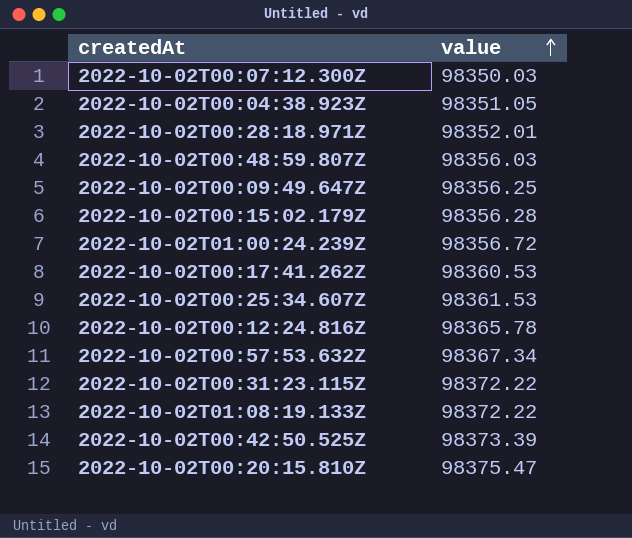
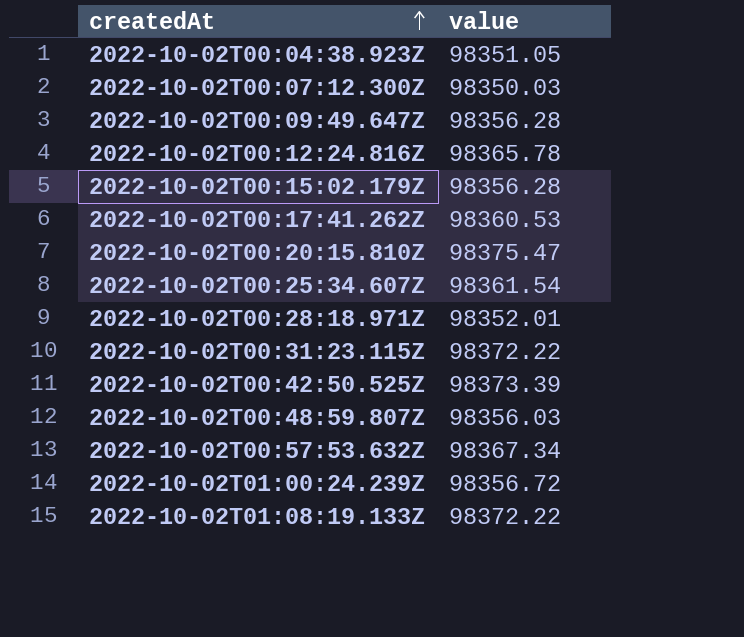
row order: value ascending -> createdAt ascending
2022-10-02T00:09:49.647Z | value: 98356.25 -> 98356.28
2022-10-02T00:25:34.607Z | value: 98361.53 -> 98361.54

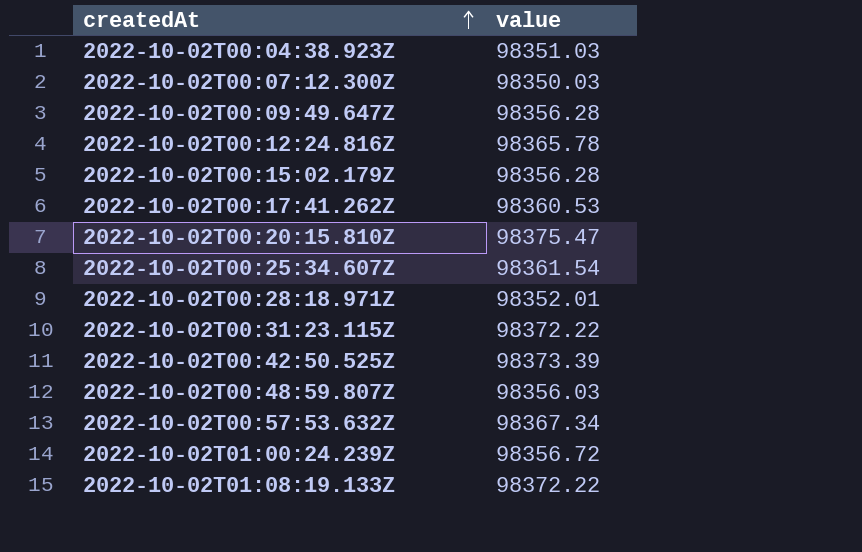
2022-10-02T00:04:38.923Z | value: 98351.05 -> 98351.03

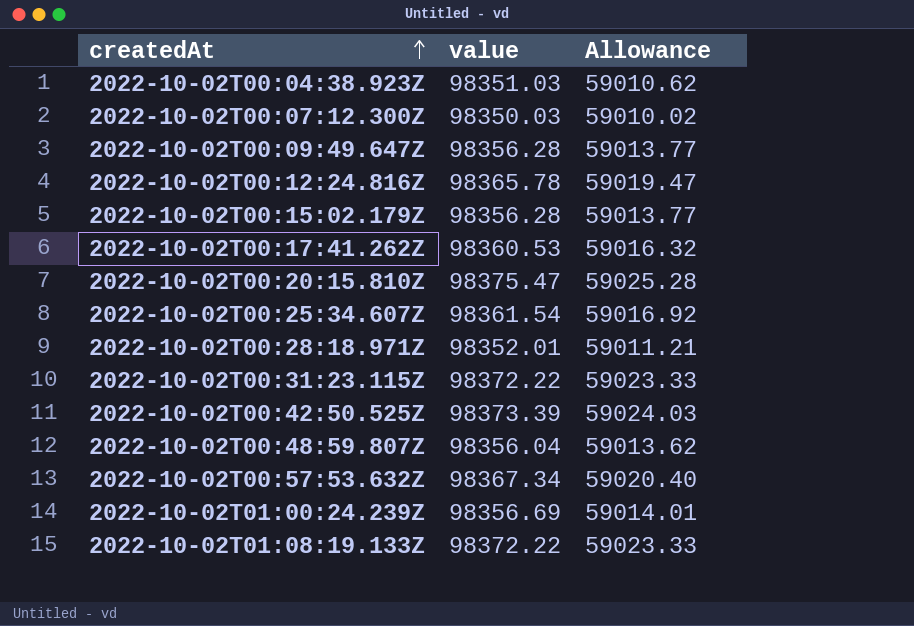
column Allowance | formula: none -> [value] * 0.6
2022-10-02T00:48:59.807Z | value: 98356.03 -> 98356.04
2022-10-02T01:00:24.239Z | value: 98356.72 -> 98356.69

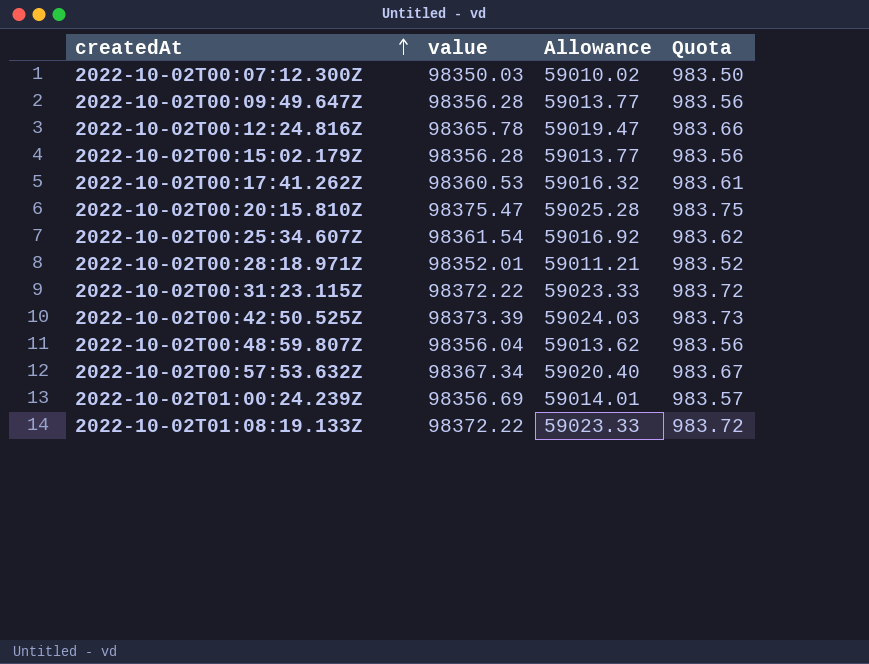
column Quota | formula: none -> [value] * 0.01
row 2022-10-02T00:04:38.923Z: 98351.03 | 59010.62 -> none

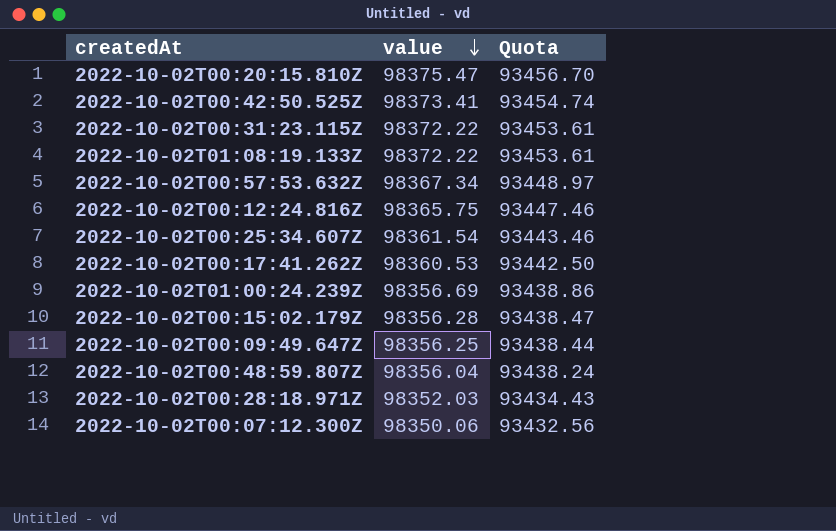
row order: createdAt ascending -> value descending
column Allowance | formula: [value] * 0.6 -> none
column Quota | formula: [value] * 0.01 -> [value] * 0.95
2022-10-02T00:42:50.525Z | value: 98373.39 -> 98373.41
2022-10-02T00:12:24.816Z | value: 98365.78 -> 98365.75
2022-10-02T00:09:49.647Z | value: 98356.28 -> 98356.25
2022-10-02T00:28:18.971Z | value: 98352.01 -> 98352.03
2022-10-02T00:07:12.300Z | value: 98350.03 -> 98350.06

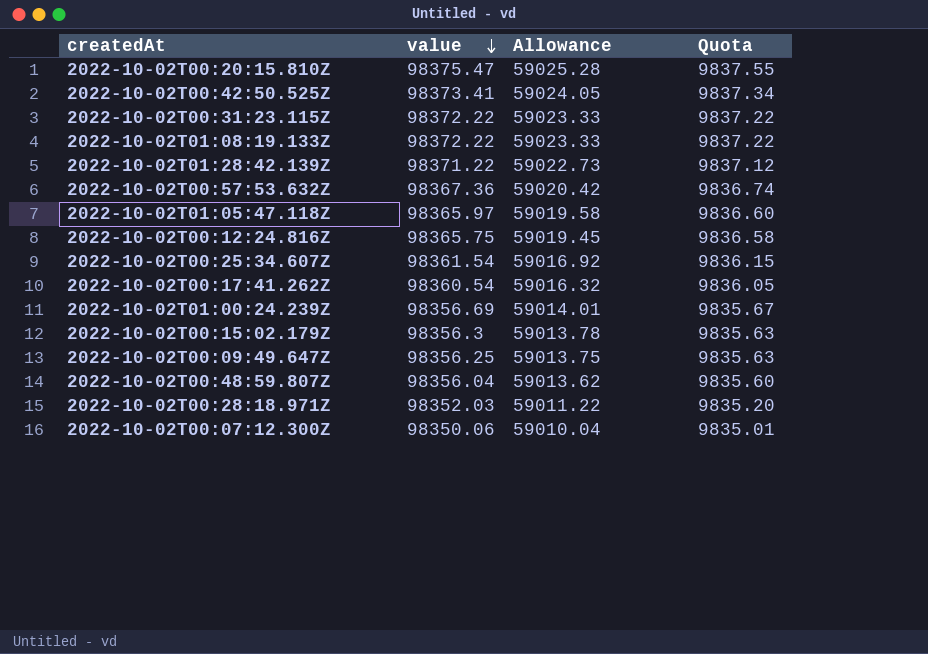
column Allowance | formula: none -> [value] * 0.6
column Quota | formula: [value] * 0.95 -> [value] * 0.1
row 2022-10-02T01:28:42.139Z: none -> 98371.22 | 59022.73 | 9837.12
2022-10-02T00:57:53.632Z | value: 98367.34 -> 98367.36
row 2022-10-02T01:05:47.118Z: none -> 98365.97 | 59019.58 | 9836.60
2022-10-02T00:17:41.262Z | value: 98360.53 -> 98360.54
2022-10-02T00:15:02.179Z | value: 98356.28 -> 98356.3

